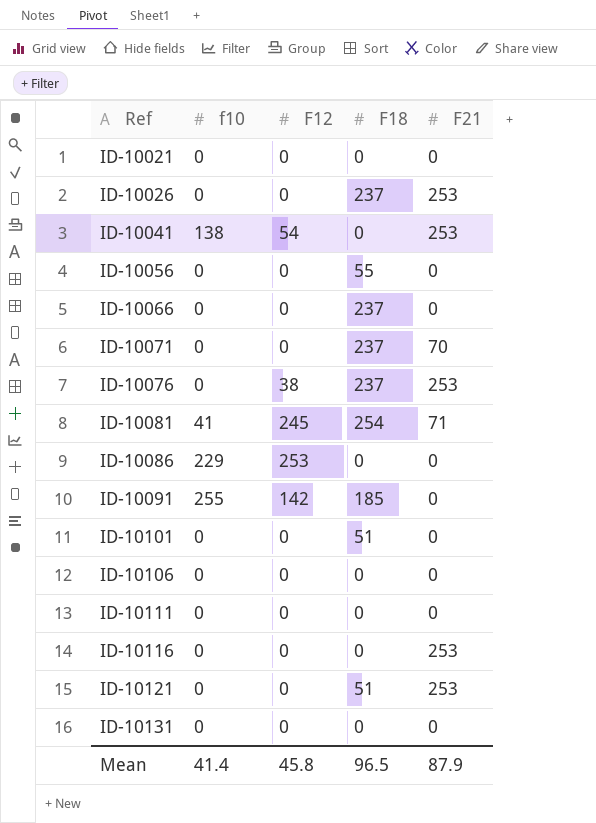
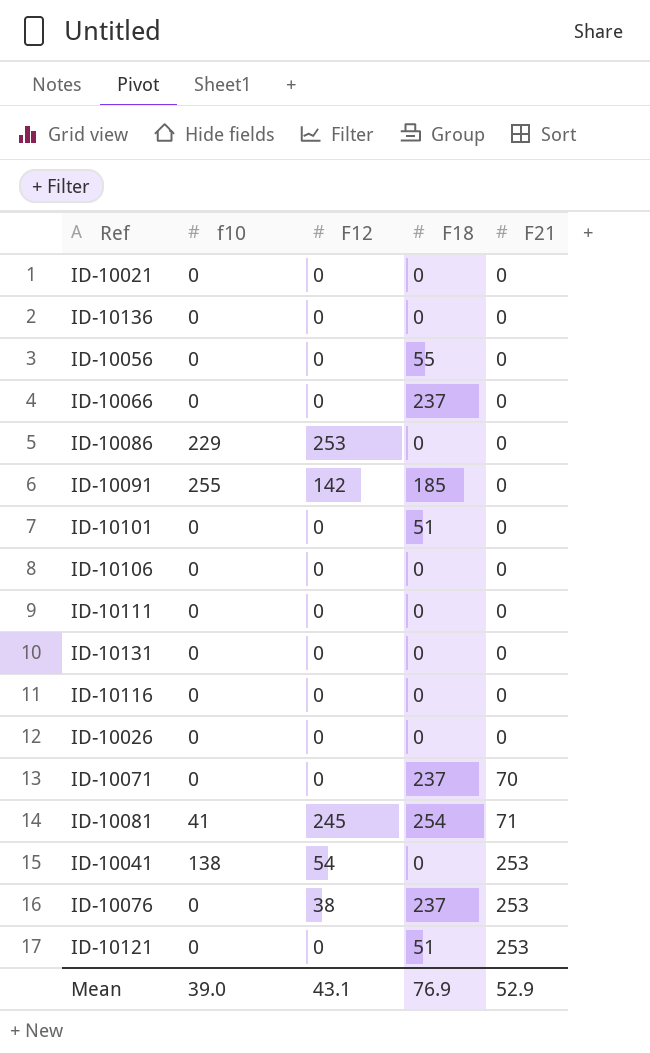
row order: Ref ascending -> F21 ascending
row ID-10136: none -> 0 | 0 | 0 | 0
ID-10116 | F21: 253 -> 0
ID-10026 | F18: 237 -> 0
ID-10026 | F21: 253 -> 0
Mean | f10: 41.4 -> 39.0
Mean | F12: 45.8 -> 43.1
Mean | F18: 96.5 -> 76.9
Mean | F21: 87.9 -> 52.9

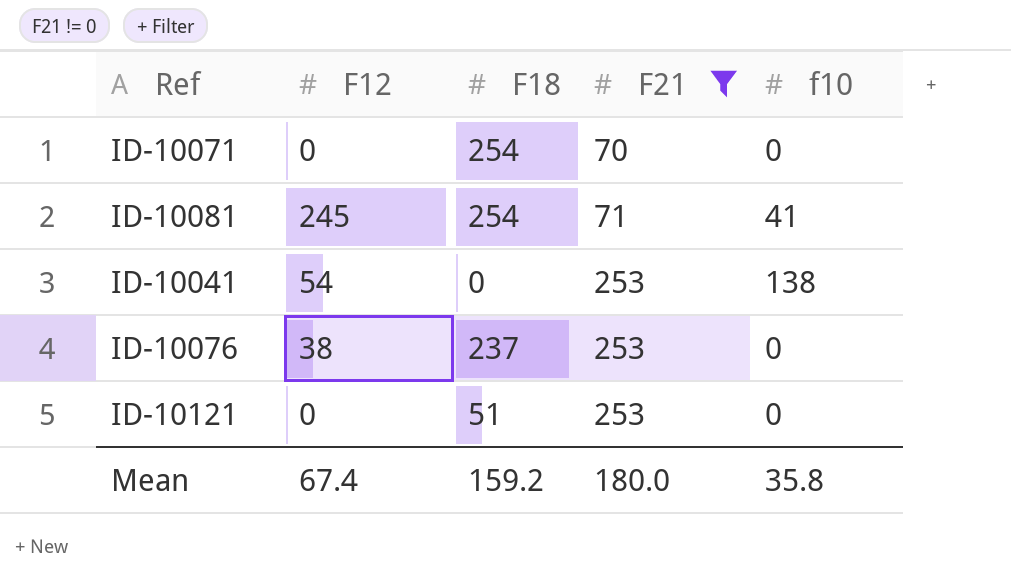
filter: none -> F21 != 0
column f10 | position: 2 -> 5
ID-10071 | F18: 237 -> 254
Mean | F12: 43.1 -> 67.4
Mean | F18: 76.9 -> 159.2
Mean | F21: 52.9 -> 180.0
Mean | f10: 39.0 -> 35.8

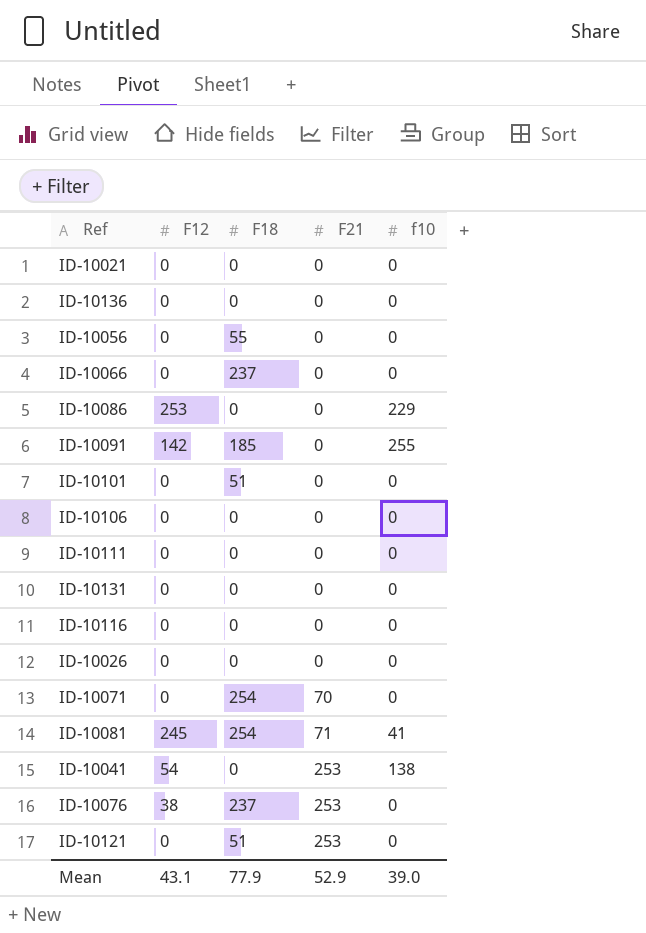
filter: F21 != 0 -> none
Mean | F12: 67.4 -> 43.1
Mean | F18: 159.2 -> 77.9
Mean | F21: 180.0 -> 52.9
Mean | f10: 35.8 -> 39.0

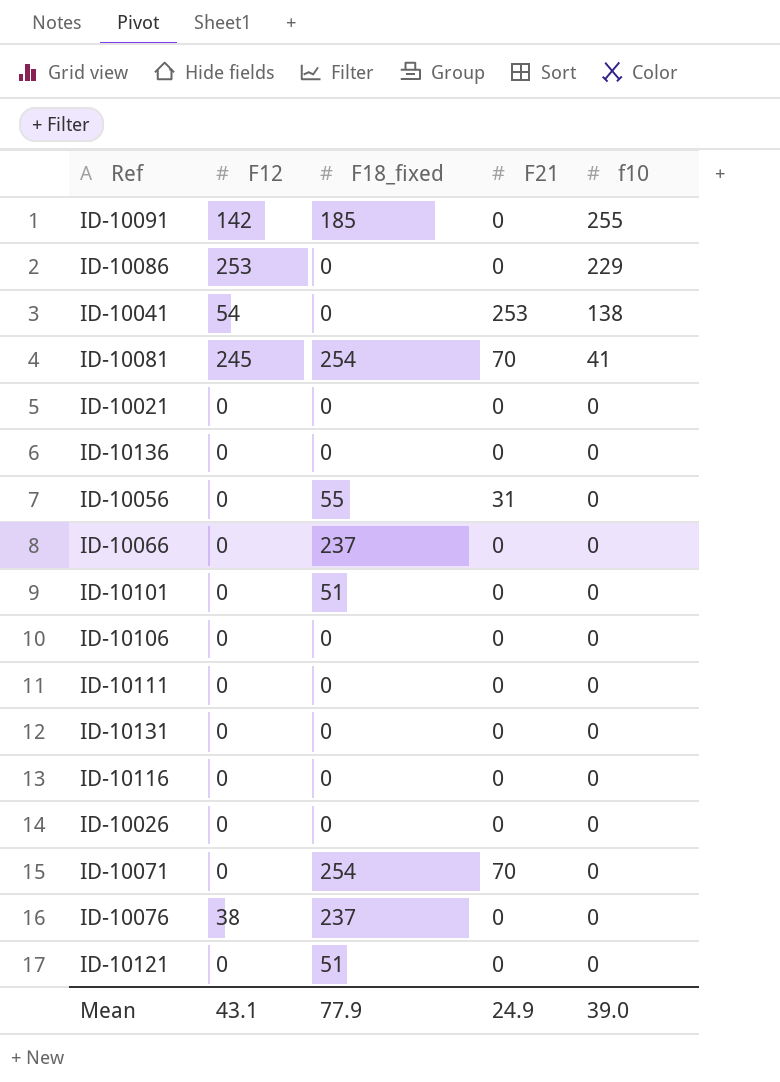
row order: F21 ascending -> f10 descending
column name: F18 -> F18_fixed
ID-10081 | F21: 71 -> 70
ID-10056 | F21: 0 -> 31
ID-10076 | F21: 253 -> 0
ID-10121 | F21: 253 -> 0
Mean | F21: 52.9 -> 24.9

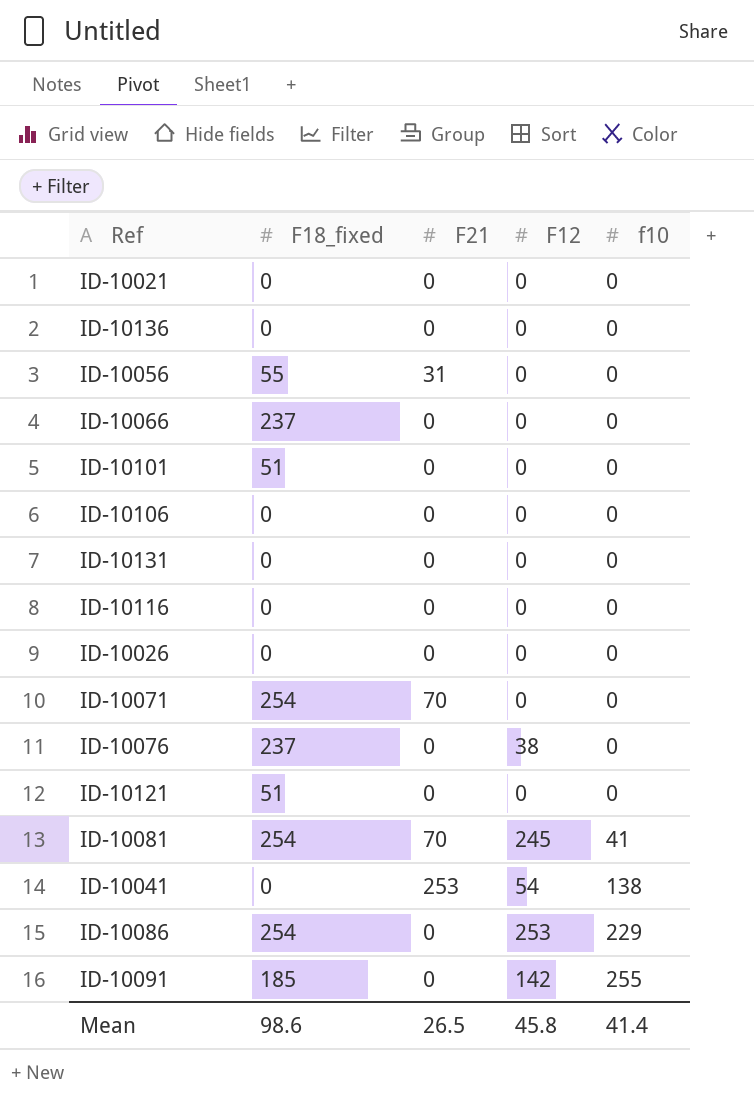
row order: f10 descending -> f10 ascending
column F12 | position: 2 -> 4
row ID-10111: 0 | 0 | 0 | 0 -> none
ID-10086 | F18_fixed: 0 -> 254
Mean | F18_fixed: 77.9 -> 98.6
Mean | F21: 24.9 -> 26.5
Mean | F12: 43.1 -> 45.8
Mean | f10: 39.0 -> 41.4

